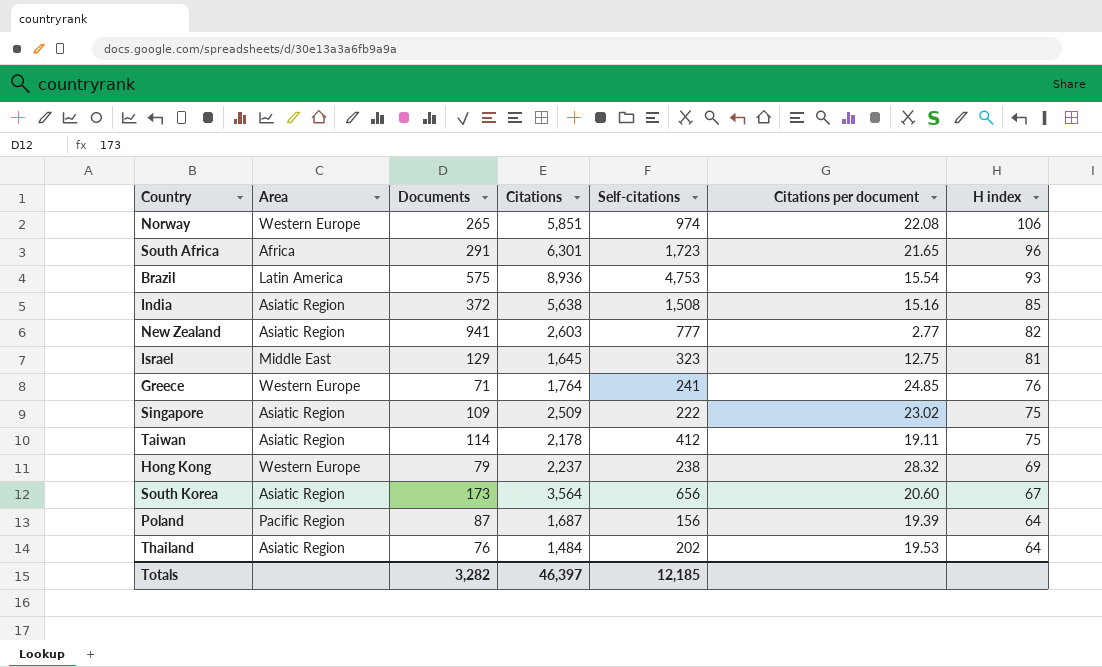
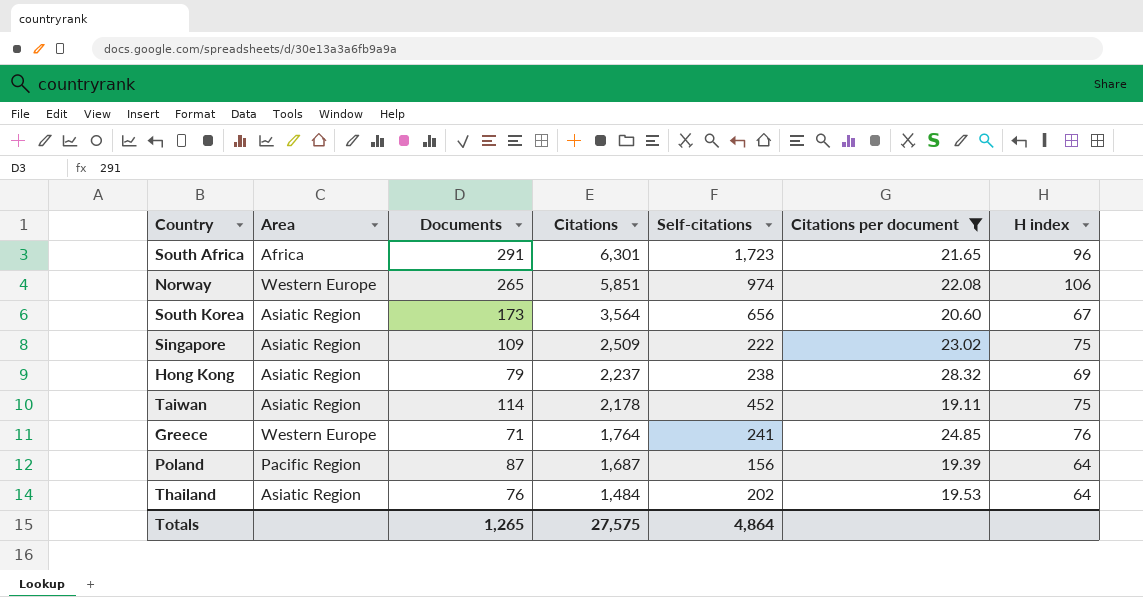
filter: none -> Citations per document >= 19.11
row order: H index descending -> Citations descending
Hong Kong | Area: Western Europe -> Asiatic Region
Taiwan | Self-citations: 412 -> 452
Totals | Documents: 3,282 -> 1,265
Totals | Citations: 46,397 -> 27,575
Totals | Self-citations: 12,185 -> 4,864

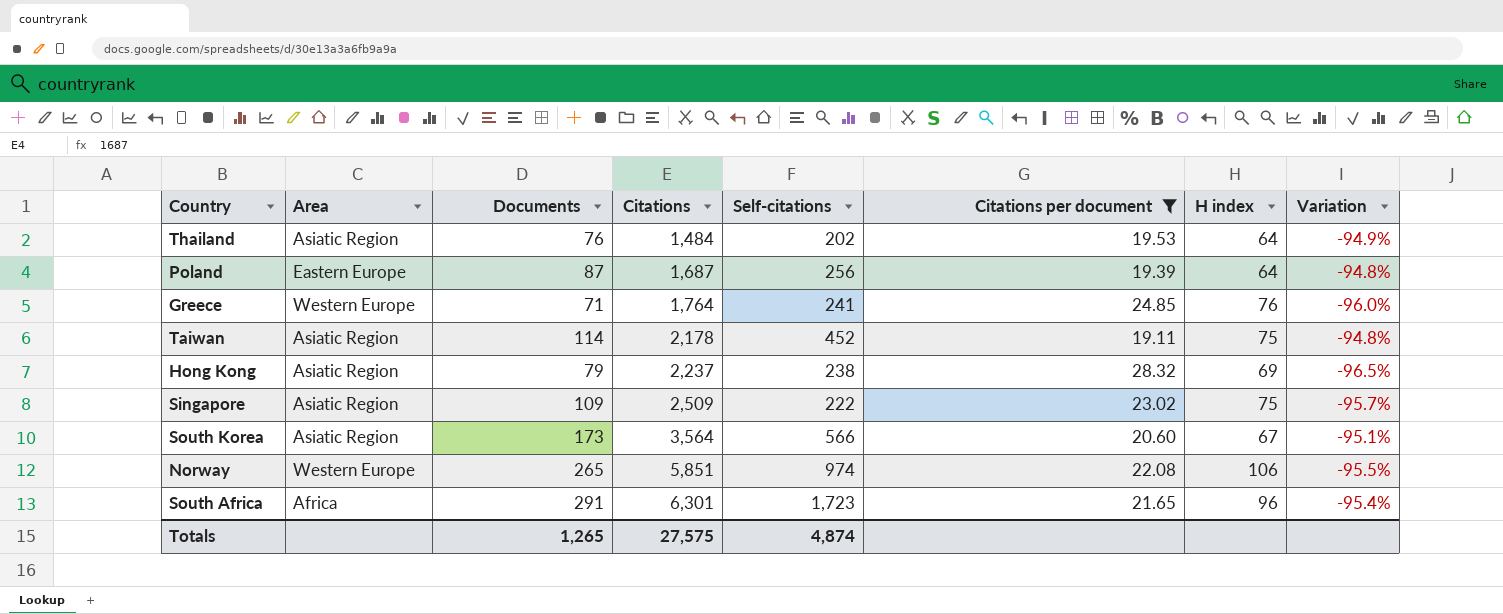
row order: Citations descending -> Citations ascending
column Variation | formula: none -> ([Documents] - [Citations]) / [Citations]
Poland | Area: Pacific Region -> Eastern Europe
Poland | Self-citations: 156 -> 256
South Korea | Self-citations: 656 -> 566
Totals | Self-citations: 4,864 -> 4,874

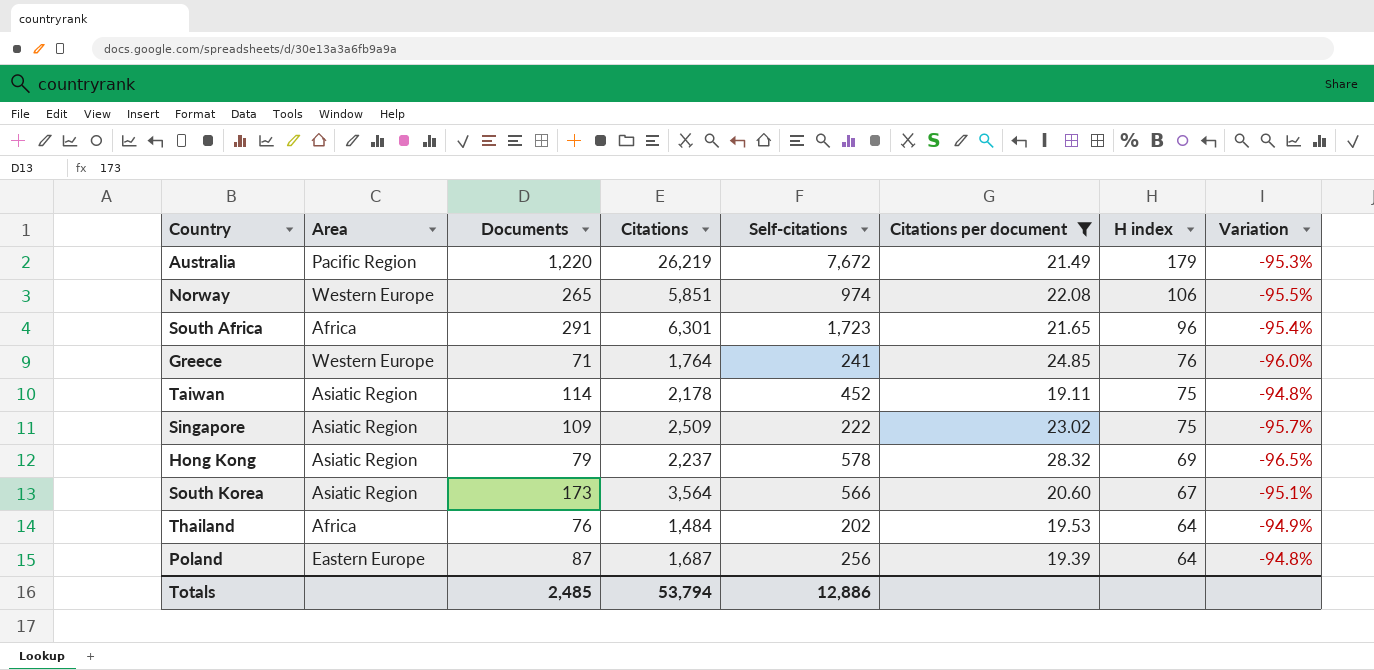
row order: Citations ascending -> H index descending
row Australia: none -> Pacific Region | 1,220 | 26,219 | 7,672 | 21.49 | 179 | -95.3%
Hong Kong | Self-citations: 238 -> 578
Thailand | Area: Asiatic Region -> Africa
Totals | Documents: 1,265 -> 2,485
Totals | Citations: 27,575 -> 53,794
Totals | Self-citations: 4,874 -> 12,886

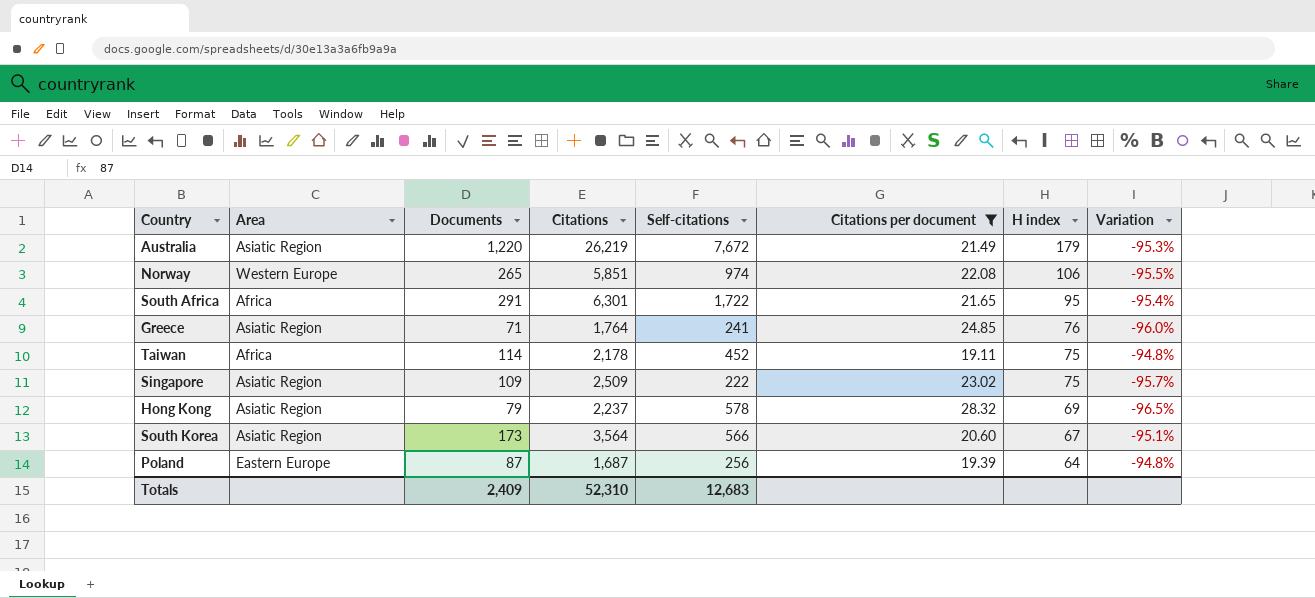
row Thailand: Africa | 76 | 1,484 | 202 | 19.53 | 64 | -94.9% -> none
Australia | Area: Pacific Region -> Asiatic Region
South Africa | Self-citations: 1,723 -> 1,722
South Africa | H index: 96 -> 95
Greece | Area: Western Europe -> Asiatic Region
Taiwan | Area: Asiatic Region -> Africa
Totals | Documents: 2,485 -> 2,409
Totals | Citations: 53,794 -> 52,310
Totals | Self-citations: 12,886 -> 12,683

